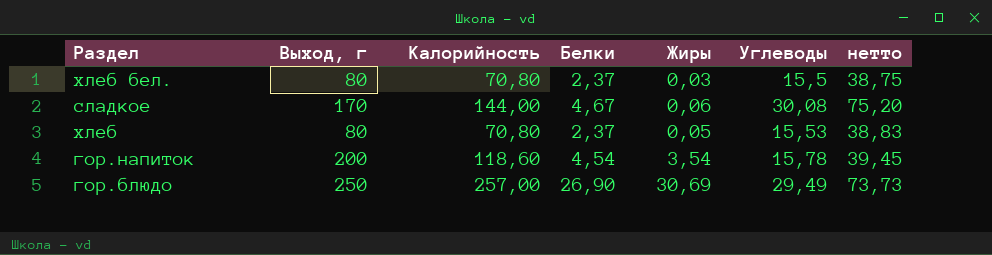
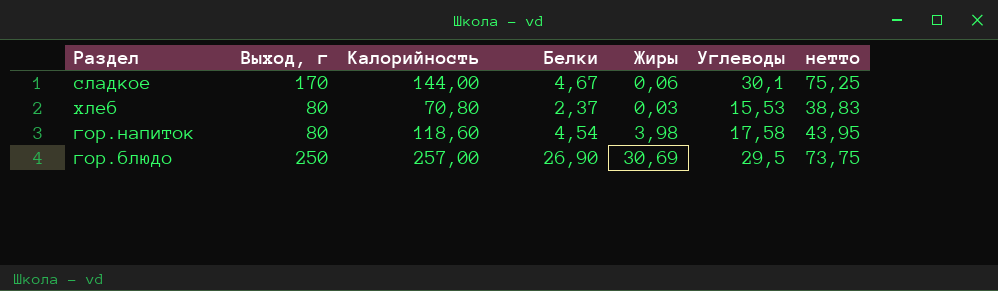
row хлеб бел.: 80 | 70,80 | 2,37 | 0,03 | 15,5 | 38,75 -> none
сладкое | Углеводы: 30,08 -> 30,1
сладкое | нетто: 75,20 -> 75,25
хлеб | Жиры: 0,05 -> 0,03
гор.напиток | Выход, г: 200 -> 80
гор.напиток | Жиры: 3,54 -> 3,98
гор.напиток | Углеводы: 15,78 -> 17,58
гор.напиток | нетто: 39,45 -> 43,95
гор.блюдо | Углеводы: 29,49 -> 29,5
гор.блюдо | нетто: 73,73 -> 73,75

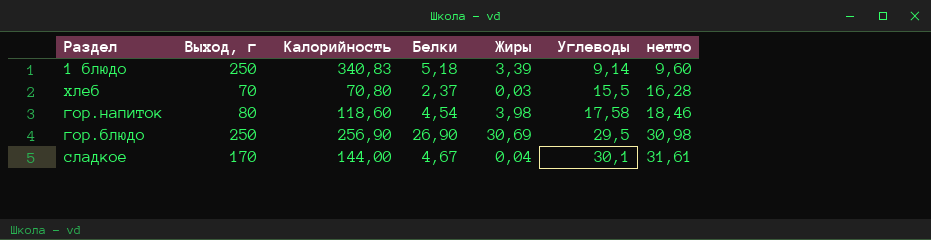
row order: none -> Углеводы ascending
column нетто | formula: [Углеводы] * 2,5 -> [Углеводы] * 1,05
row 1 блюдо: none -> 250 | 340,83 | 5,18 | 3,39 | 9,14 | 9,60
хлеб | Выход, г: 80 -> 70
хлеб | Углеводы: 15,53 -> 15,5
гор.блюдо | Калорийность: 257,00 -> 256,90
сладкое | Жиры: 0,06 -> 0,04

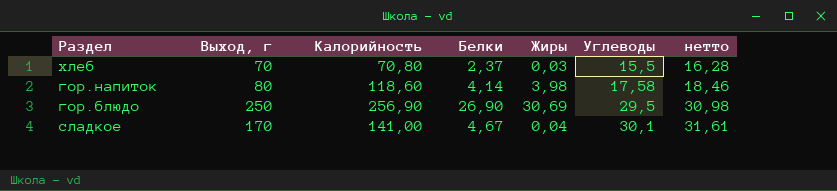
row 1 блюдо: 250 | 340,83 | 5,18 | 3,39 | 9,14 | 9,60 -> none
гор.напиток | Белки: 4,54 -> 4,14
сладкое | Калорийность: 144,00 -> 141,00

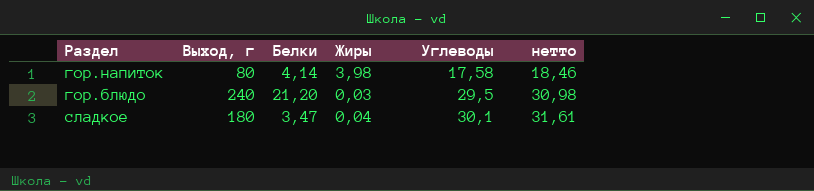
column Калорийность | position: 3 -> none
row хлеб: 70 | 70,80 | 2,37 | 0,03 | 15,5 | 16,28 -> none
гор.блюдо | Выход, г: 250 -> 240
гор.блюдо | Белки: 26,90 -> 21,20
гор.блюдо | Жиры: 30,69 -> 0,03
сладкое | Выход, г: 170 -> 180
сладкое | Белки: 4,67 -> 3,47

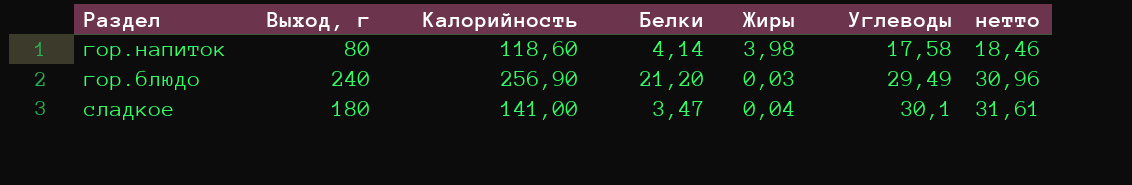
column Калорийность | position: none -> 3
гор.блюдо | Углеводы: 29,5 -> 29,49
гор.блюдо | нетто: 30,98 -> 30,96

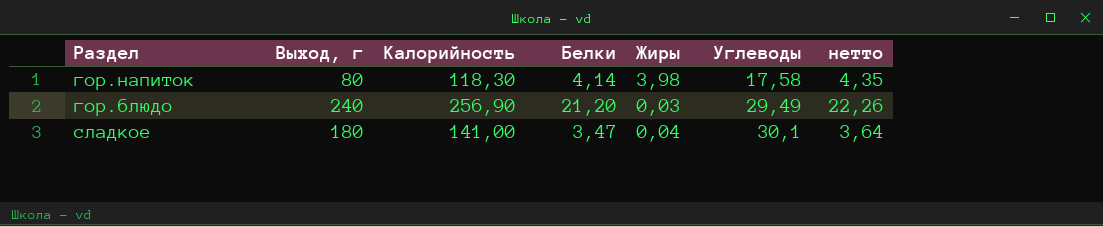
column нетто | formula: [Углеводы] * 1,05 -> [Белки] * 1,05
гор.напиток | Калорийность: 118,60 -> 118,30

